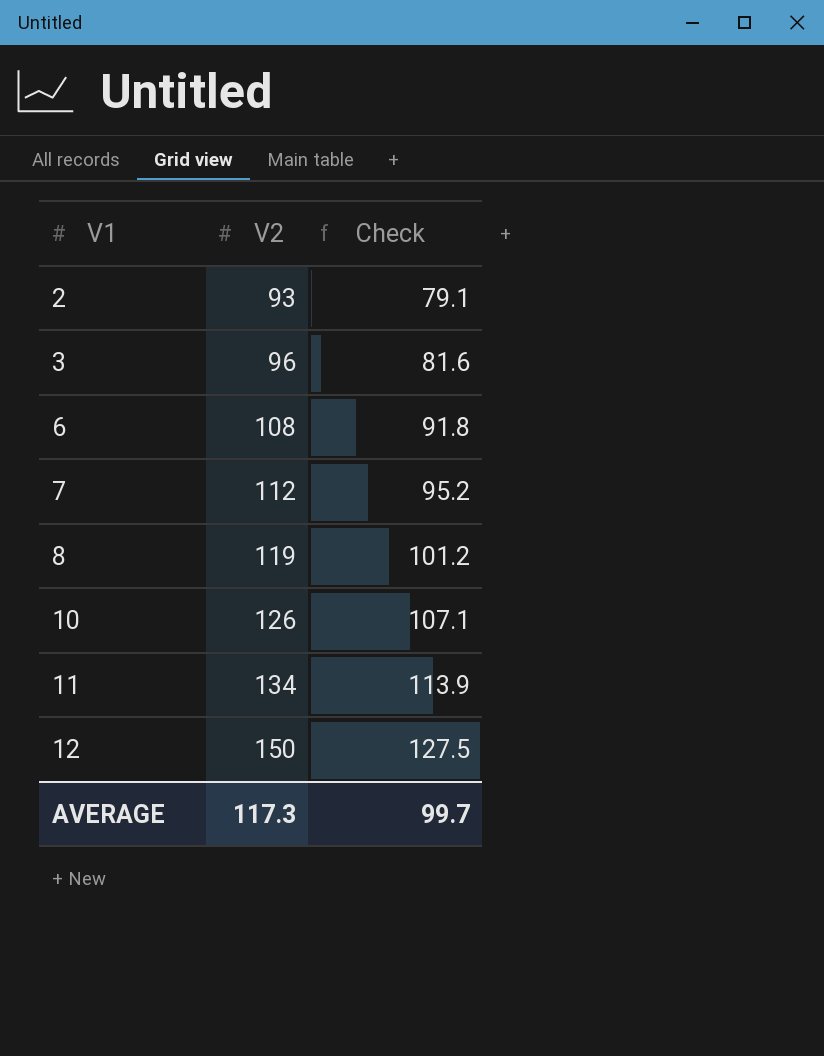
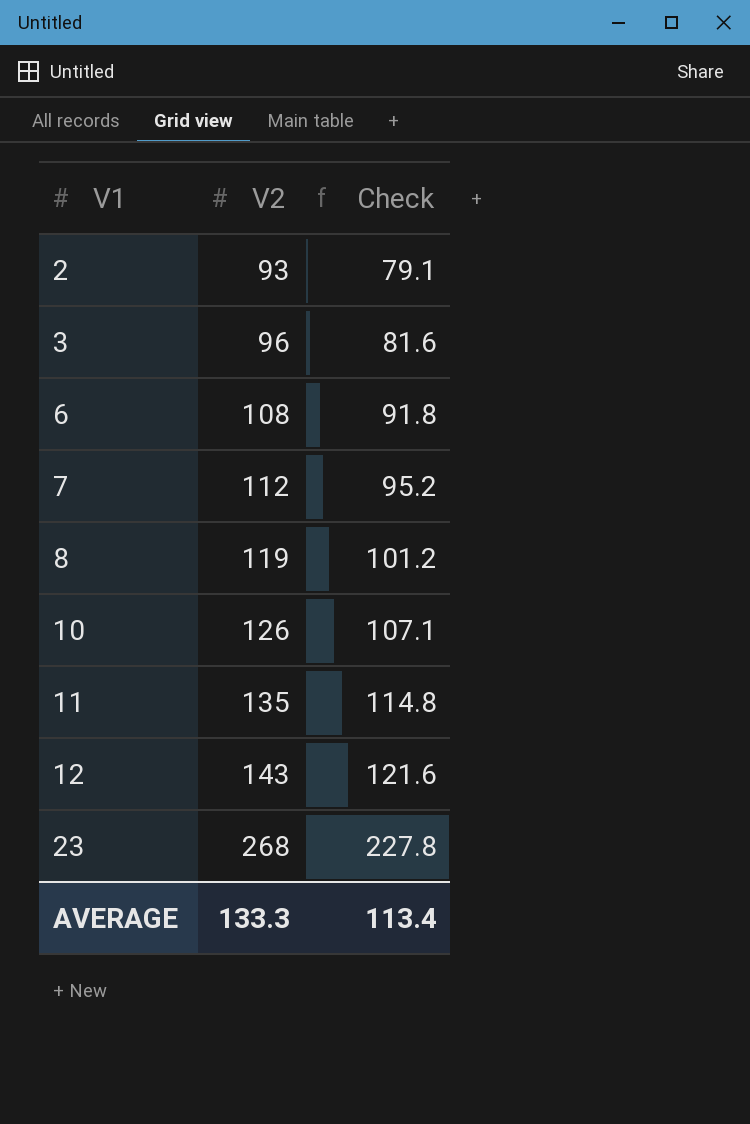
11 | V2: 134 -> 135
11 | Check: 113.9 -> 114.8
12 | V2: 150 -> 143
12 | Check: 127.5 -> 121.6
row 23: none -> 268 | 227.8
AVERAGE | V2: 117.3 -> 133.3
AVERAGE | Check: 99.7 -> 113.4

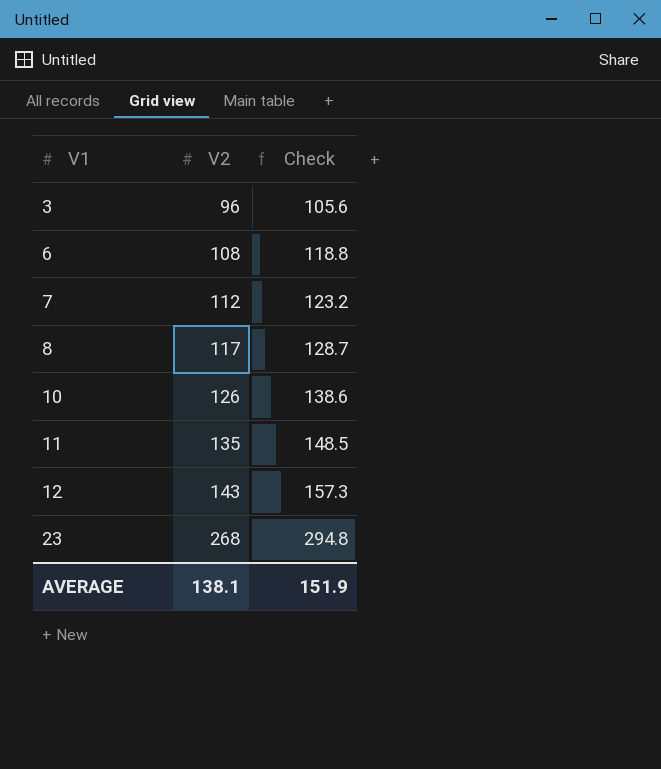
column Check | formula: [V2] * 0.85 -> [V2] * 1.1
row 2: 93 | 79.1 -> none
8 | V2: 119 -> 117
AVERAGE | V2: 133.3 -> 138.1
AVERAGE | Check: 113.4 -> 151.9

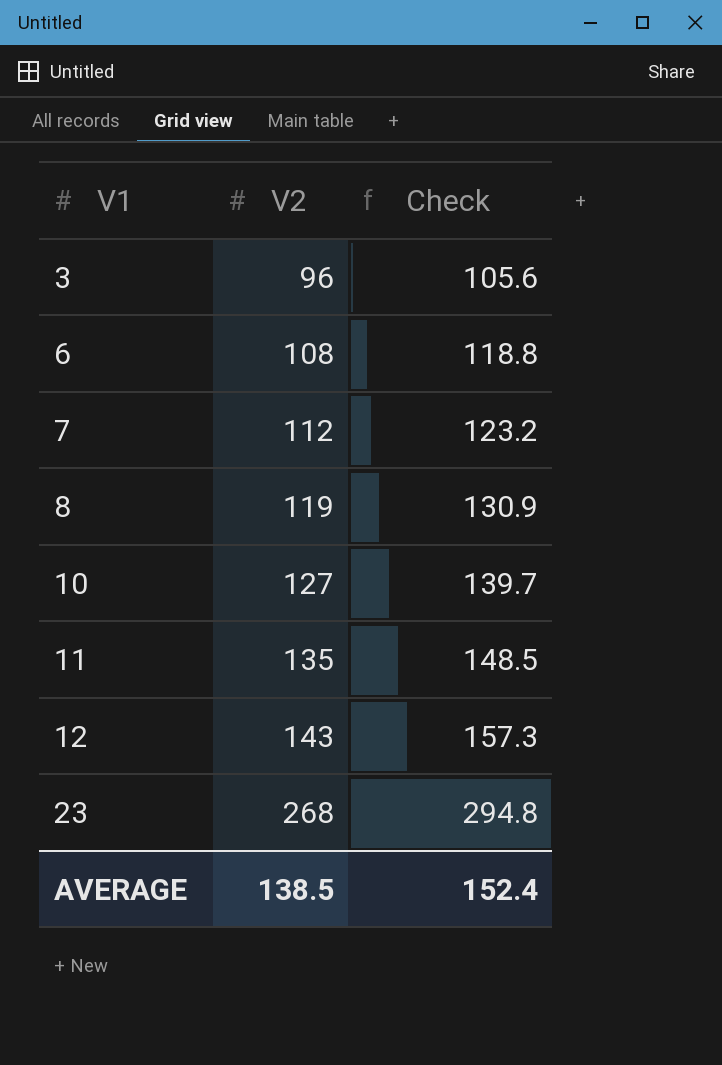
8 | V2: 117 -> 119
8 | Check: 128.7 -> 130.9
10 | V2: 126 -> 127
10 | Check: 138.6 -> 139.7
AVERAGE | V2: 138.1 -> 138.5
AVERAGE | Check: 151.9 -> 152.4

